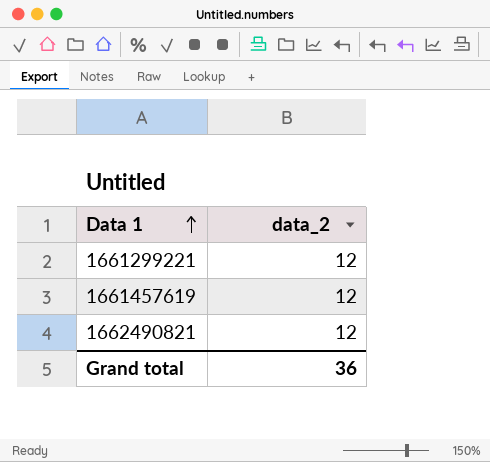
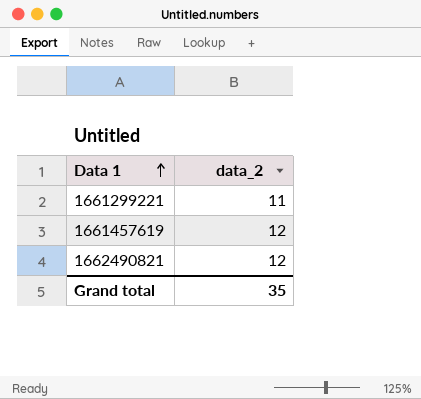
1661299221 | data_2: 12 -> 11
Grand total | data_2: 36 -> 35

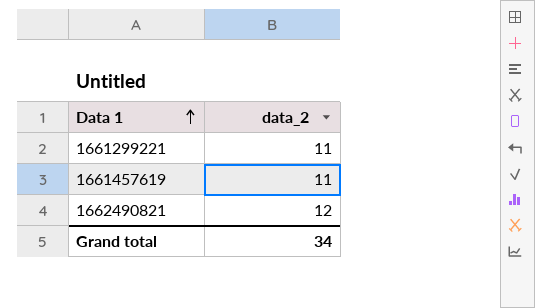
1661457619 | data_2: 12 -> 11
Grand total | data_2: 35 -> 34

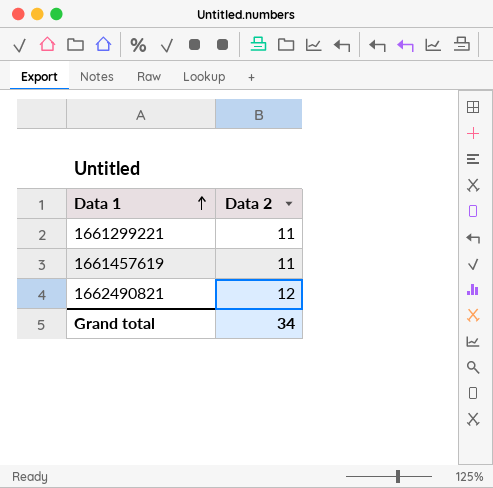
column name: data_2 -> Data 2

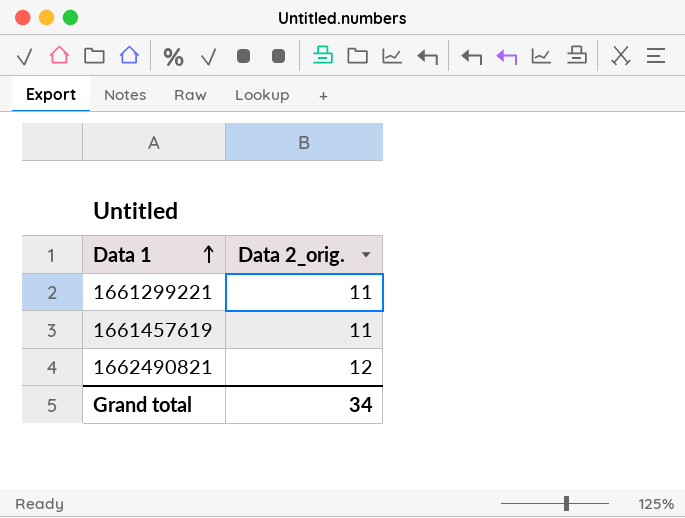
column name: Data 2 -> Data 2_orig.

